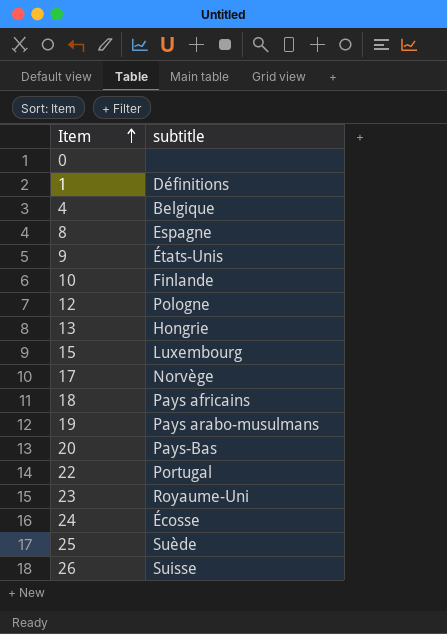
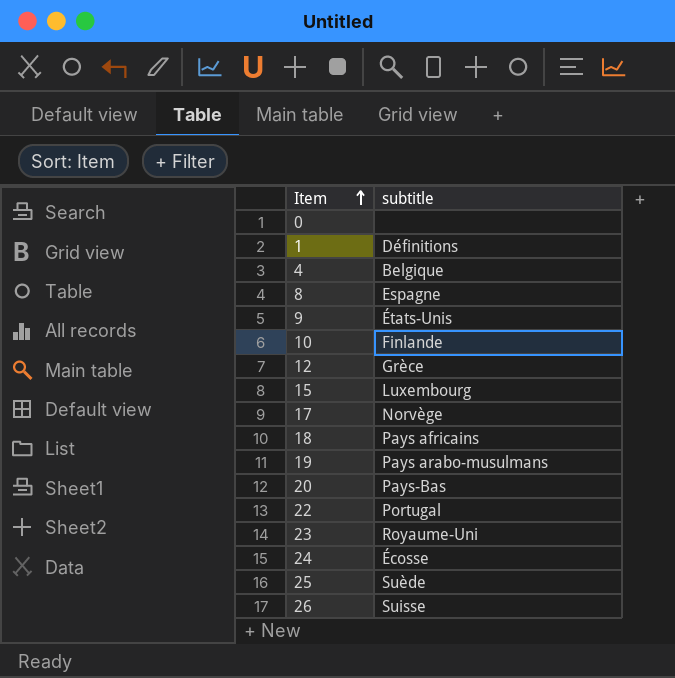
row 13: Hongrie -> none
12 | subtitle: Pologne -> Grèce

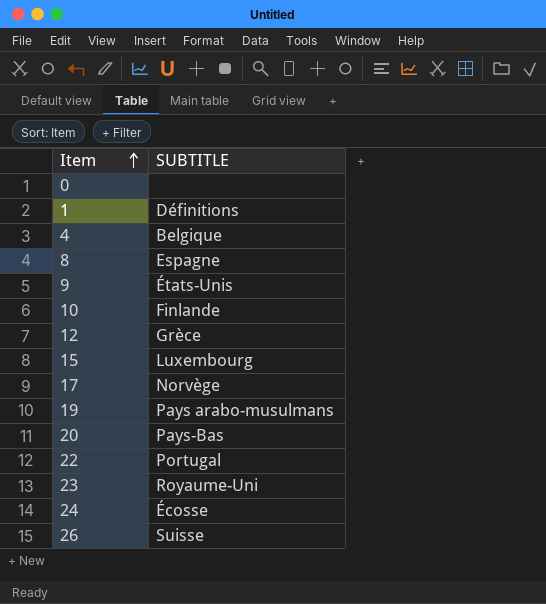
column name: subtitle -> SUBTITLE
row 18: Pays africains -> none
row 25: Suède -> none

